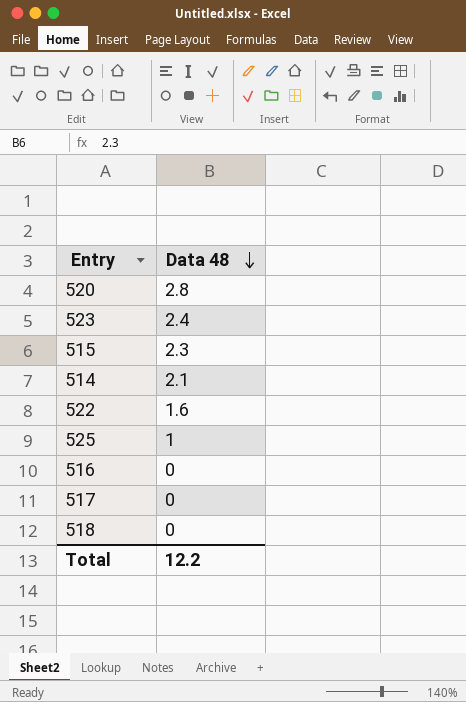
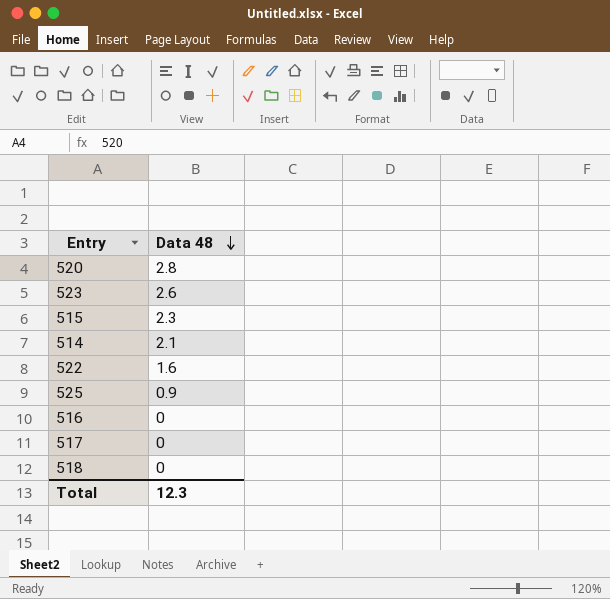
523 | Data 48: 2.4 -> 2.6
525 | Data 48: 1 -> 0.9
Total | Data 48: 12.2 -> 12.3

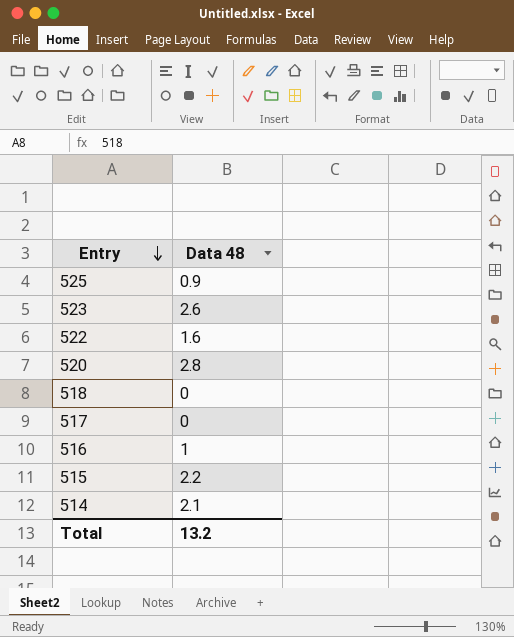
row order: Data 48 descending -> Entry descending
516 | Data 48: 0 -> 1
515 | Data 48: 2.3 -> 2.2
Total | Data 48: 12.3 -> 13.2

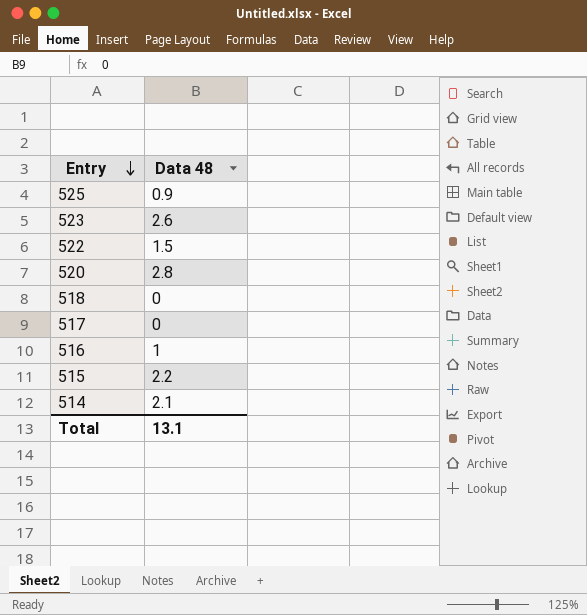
522 | Data 48: 1.6 -> 1.5
Total | Data 48: 13.2 -> 13.1

